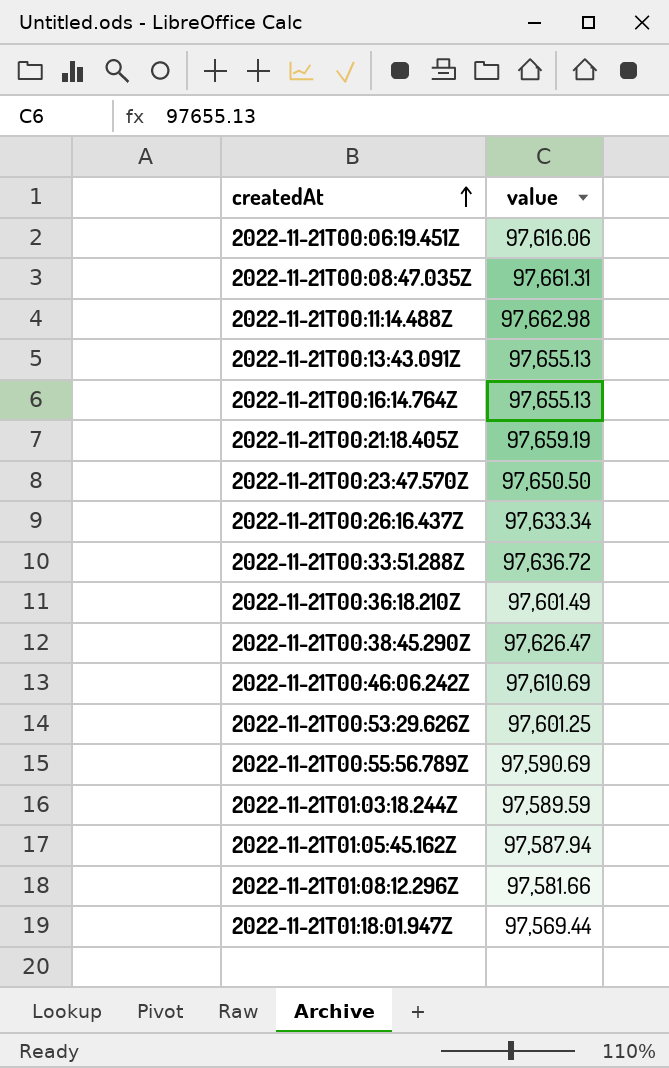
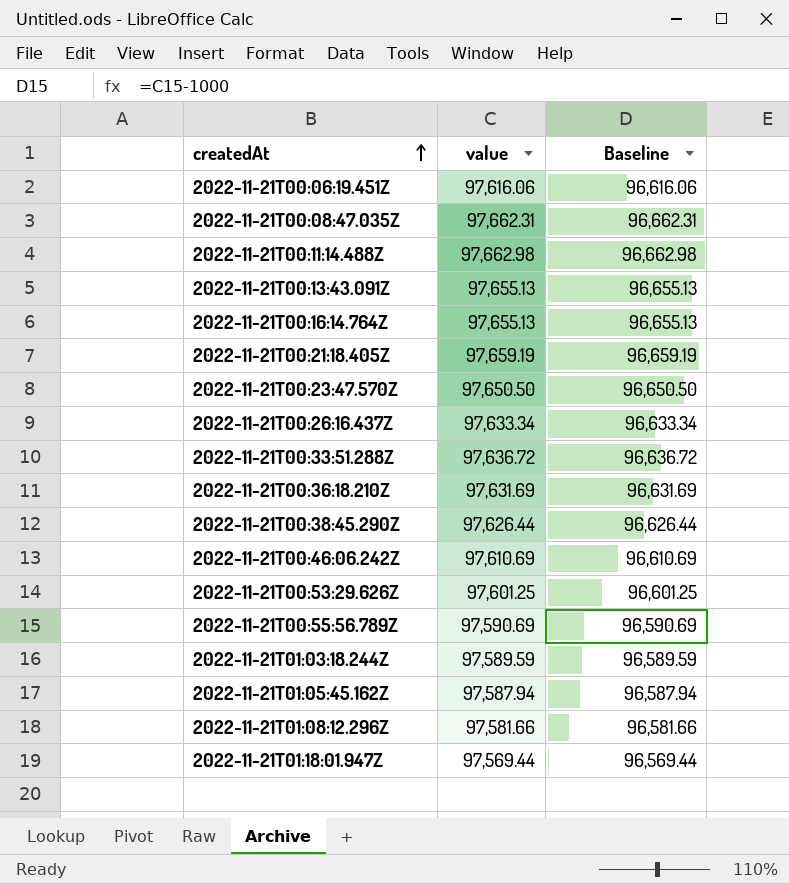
column Baseline | formula: none -> [value] - 1000
2022-11-21T00:08:47.035Z | value: 97,661.31 -> 97,662.31
2022-11-21T00:36:18.210Z | value: 97,601.49 -> 97,631.69
2022-11-21T00:38:45.290Z | value: 97,626.47 -> 97,626.44

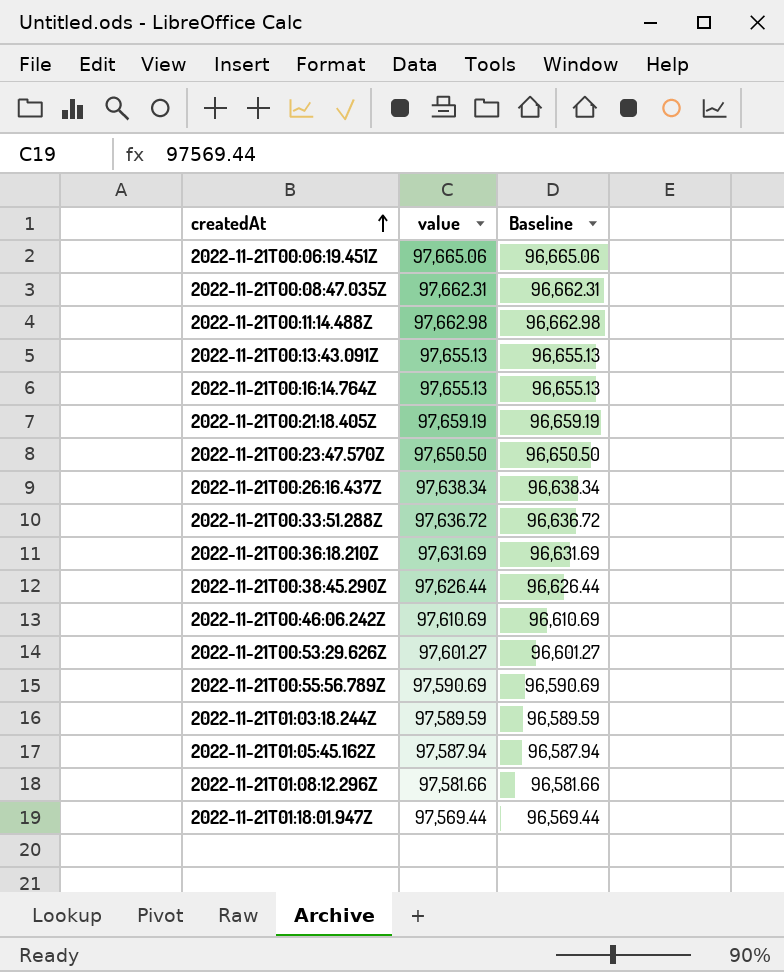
2022-11-21T00:06:19.451Z | value: 97,616.06 -> 97,665.06
2022-11-21T00:06:19.451Z | Baseline: 96,616.06 -> 96,665.06
2022-11-21T00:26:16.437Z | value: 97,633.34 -> 97,638.34
2022-11-21T00:26:16.437Z | Baseline: 96,633.34 -> 96,638.34
2022-11-21T00:53:29.626Z | value: 97,601.25 -> 97,601.27
2022-11-21T00:53:29.626Z | Baseline: 96,601.25 -> 96,601.27

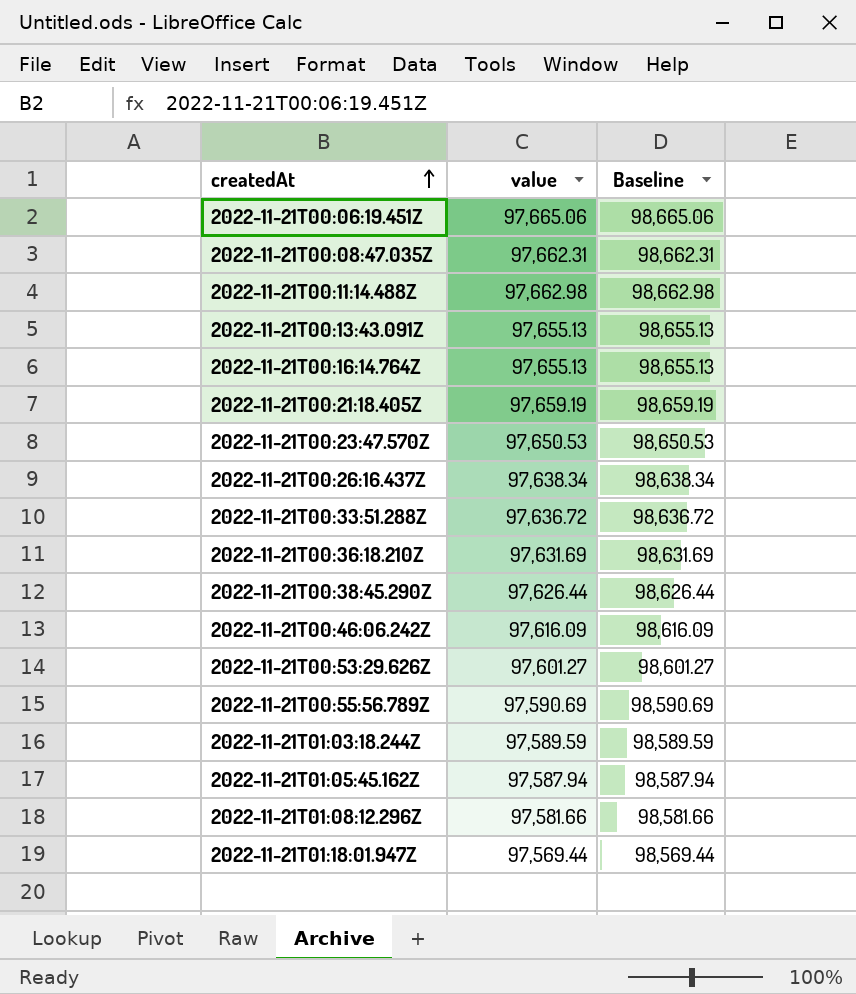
column Baseline | formula: [value] - 1000 -> [value] + 1000
2022-11-21T00:23:47.570Z | value: 97,650.50 -> 97,650.53
2022-11-21T00:46:06.242Z | value: 97,610.69 -> 97,616.09

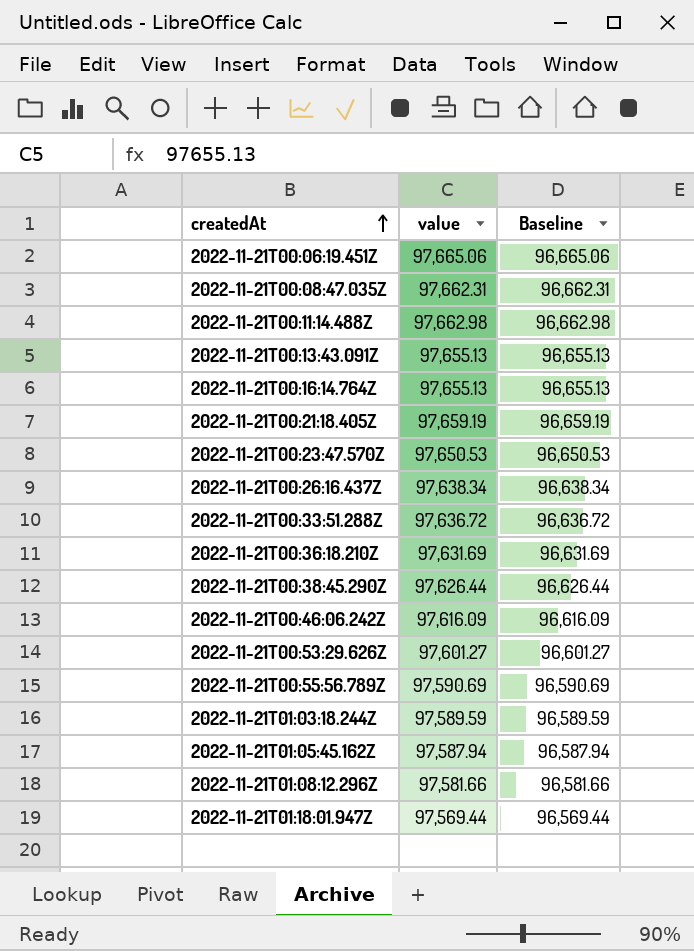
column Baseline | formula: [value] + 1000 -> [value] - 1000

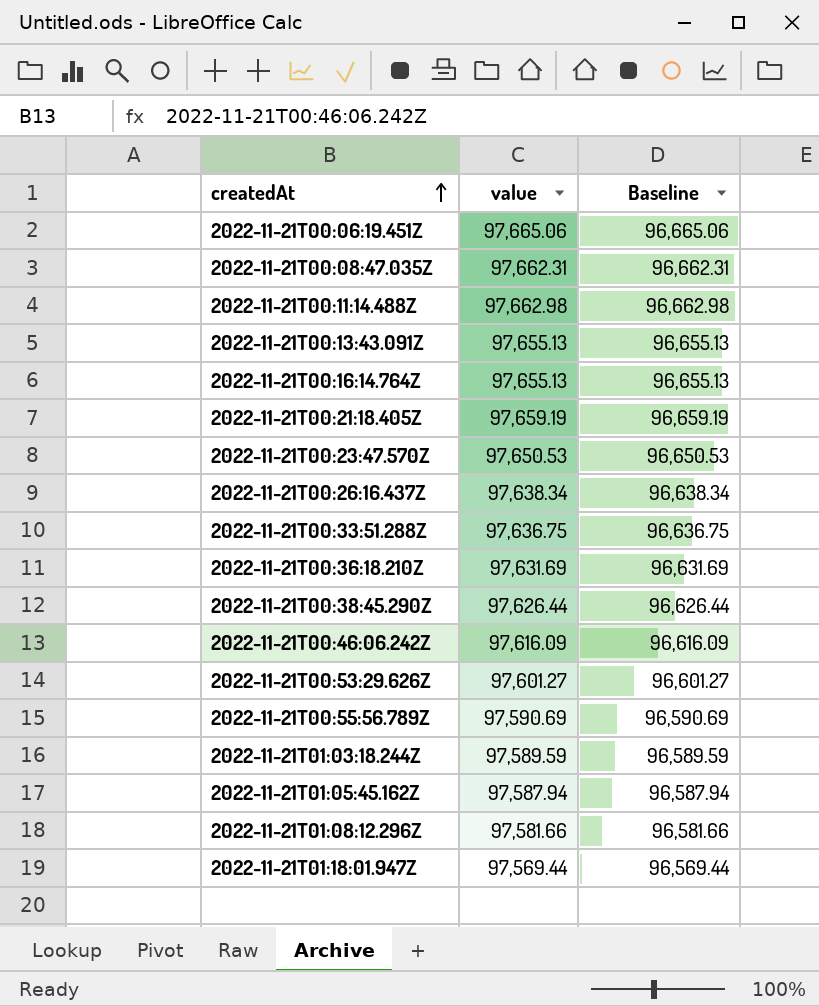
2022-11-21T00:33:51.288Z | value: 97,636.72 -> 97,636.75
2022-11-21T00:33:51.288Z | Baseline: 96,636.72 -> 96,636.75

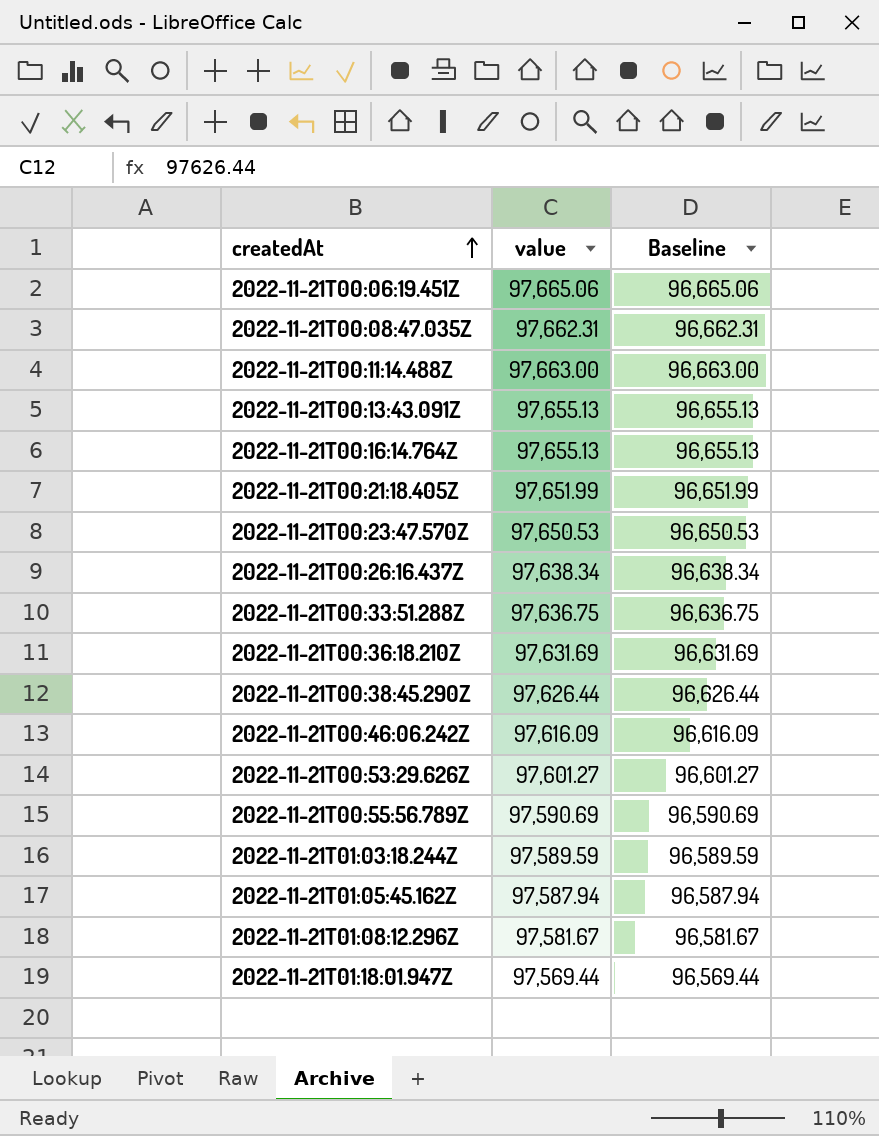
2022-11-21T00:11:14.488Z | value: 97,662.98 -> 97,663.00
2022-11-21T00:11:14.488Z | Baseline: 96,662.98 -> 96,663.00
2022-11-21T00:21:18.405Z | value: 97,659.19 -> 97,651.99
2022-11-21T00:21:18.405Z | Baseline: 96,659.19 -> 96,651.99
2022-11-21T01:08:12.296Z | value: 97,581.66 -> 97,581.67
2022-11-21T01:08:12.296Z | Baseline: 96,581.66 -> 96,581.67

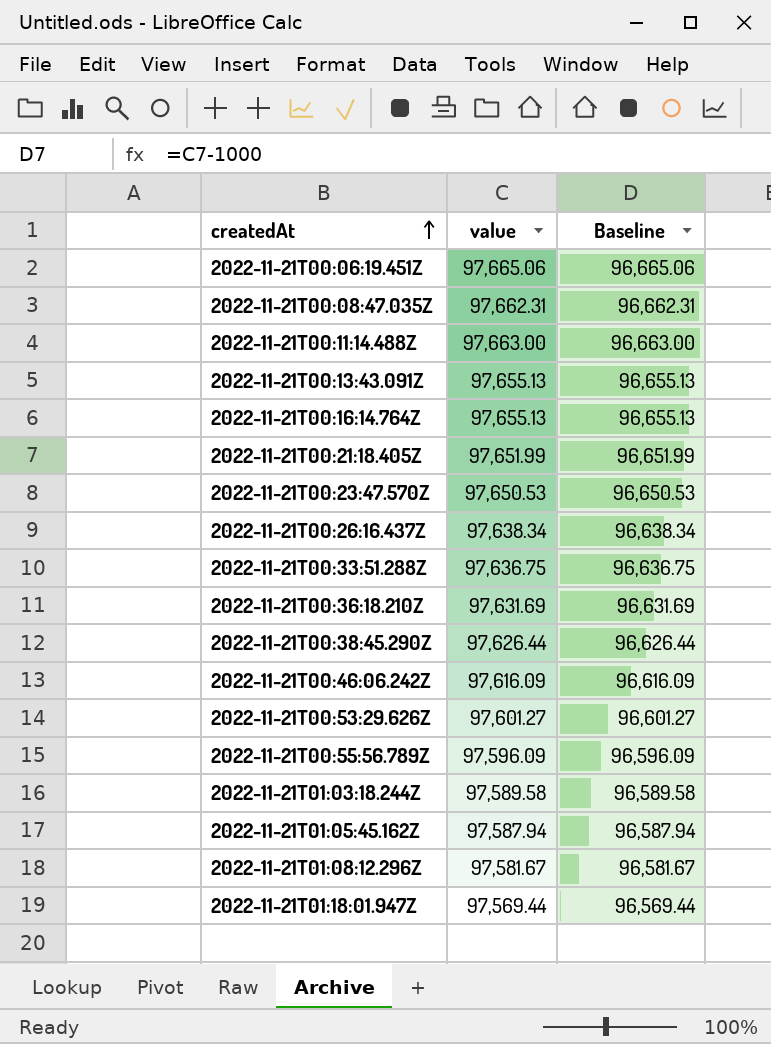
2022-11-21T00:55:56.789Z | value: 97,590.69 -> 97,596.09
2022-11-21T00:55:56.789Z | Baseline: 96,590.69 -> 96,596.09
2022-11-21T01:03:18.244Z | value: 97,589.59 -> 97,589.58
2022-11-21T01:03:18.244Z | Baseline: 96,589.59 -> 96,589.58

